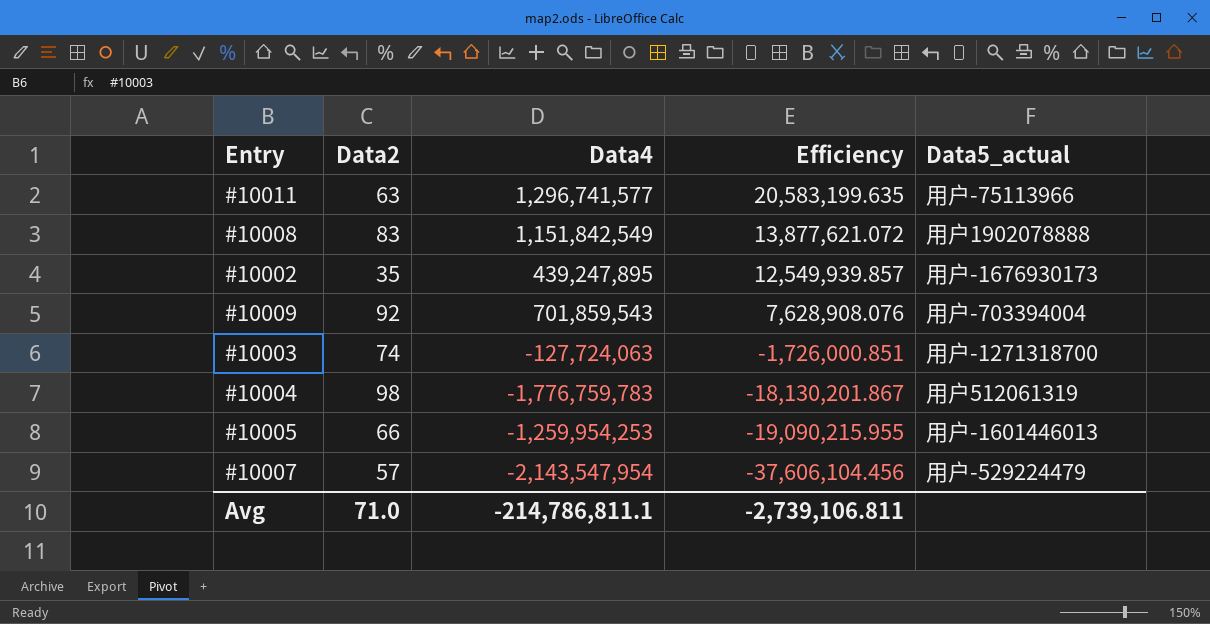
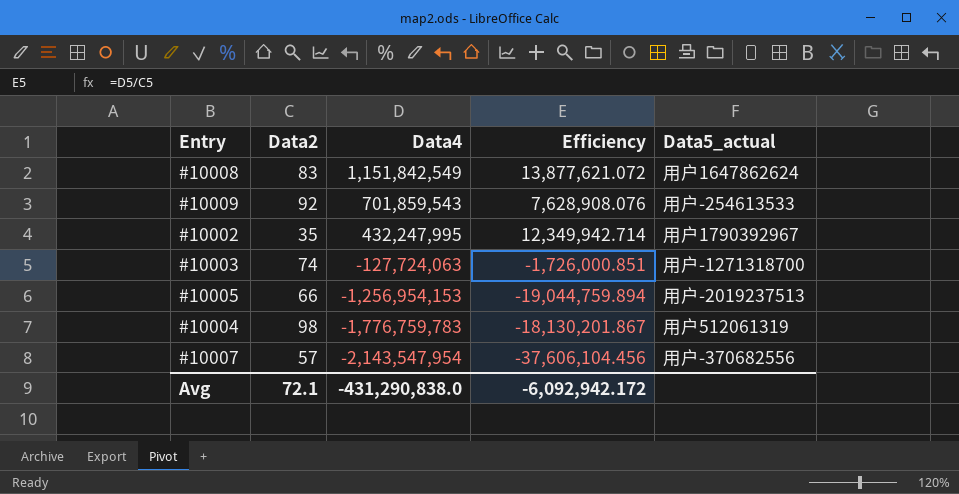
row order: Efficiency descending -> Data4 descending
row #10011: 63 | 1,296,741,577 | 20,583,199.635 | 用户-75113966 -> none
#10008 | Data5_actual: 用户1902078888 -> 用户1647862624
#10009 | Data5_actual: 用户-703394004 -> 用户-254613533
#10002 | Data4: 439,247,895 -> 432,247,995
#10002 | Efficiency: 12,549,939.857 -> 12,349,942.714
#10002 | Data5_actual: 用户-1676930173 -> 用户1790392967
#10005 | Data4: -1,259,954,253 -> -1,256,954,153
#10005 | Efficiency: -19,090,215.955 -> -19,044,759.894
#10005 | Data5_actual: 用户-1601446013 -> 用户-2019237513
#10007 | Data5_actual: 用户-529224479 -> 用户-370682556
Avg | Data2: 71.0 -> 72.1
Avg | Data4: -214,786,811.1 -> -431,290,838.0
Avg | Efficiency: -2,739,106.811 -> -6,092,942.172

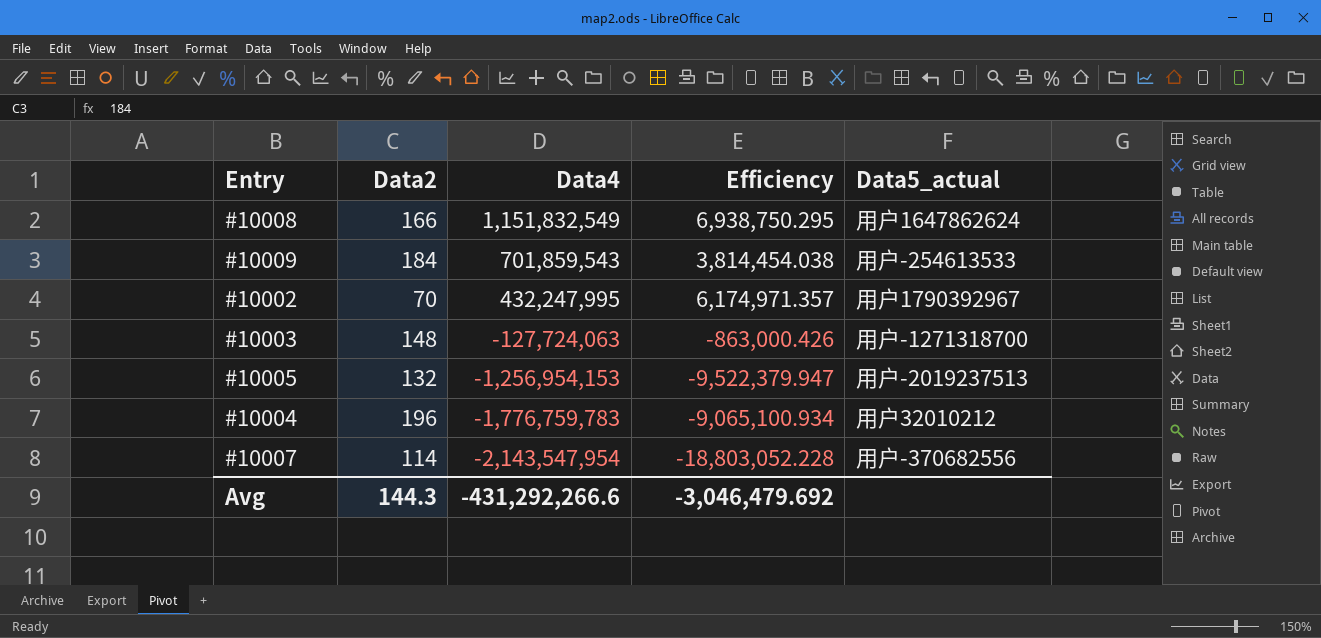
#10008 | Data2: 83 -> 166
#10008 | Data4: 1,151,842,549 -> 1,151,832,549
#10008 | Efficiency: 13,877,621.072 -> 6,938,750.295
#10009 | Data2: 92 -> 184
#10009 | Efficiency: 7,628,908.076 -> 3,814,454.038
#10002 | Data2: 35 -> 70
#10002 | Efficiency: 12,349,942.714 -> 6,174,971.357
#10003 | Data2: 74 -> 148
#10003 | Efficiency: -1,726,000.851 -> -863,000.426
#10005 | Data2: 66 -> 132
#10005 | Efficiency: -19,044,759.894 -> -9,522,379.947
#10004 | Data2: 98 -> 196
#10004 | Efficiency: -18,130,201.867 -> -9,065,100.934
#10004 | Data5_actual: 用户512061319 -> 用户32010212
#10007 | Data2: 57 -> 114
#10007 | Efficiency: -37,606,104.456 -> -18,803,052.228
Avg | Data2: 72.1 -> 144.3
Avg | Data4: -431,290,838.0 -> -431,292,266.6
Avg | Efficiency: -6,092,942.172 -> -3,046,479.692

